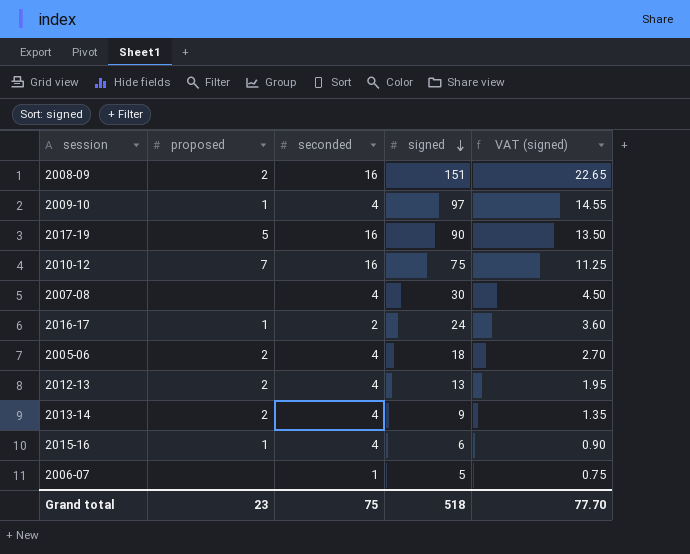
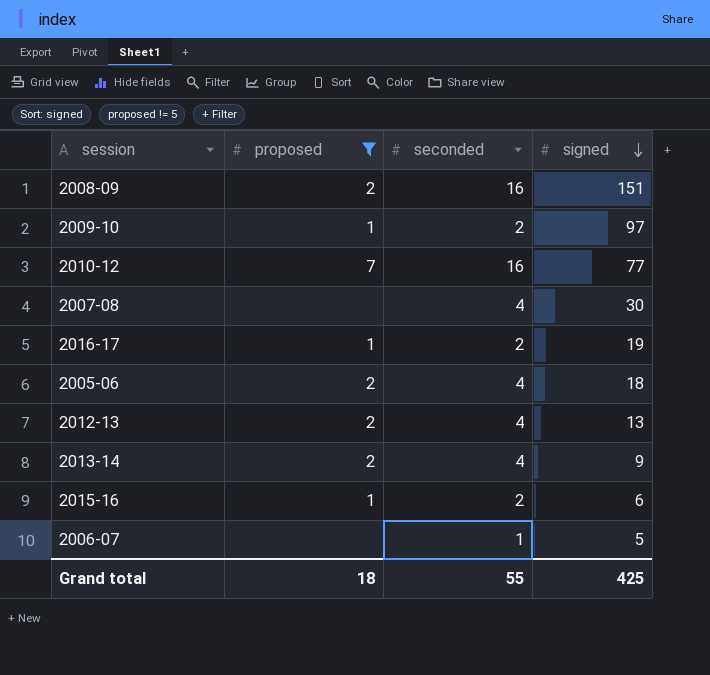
filter: none -> proposed != 5
column VAT (signed) | formula: [signed] * 0.15 -> none
2009-10 | seconded: 4 -> 2
2010-12 | signed: 75 -> 77
2016-17 | signed: 24 -> 19
2015-16 | seconded: 4 -> 2
Grand total | proposed: 23 -> 18
Grand total | seconded: 75 -> 55
Grand total | signed: 518 -> 425

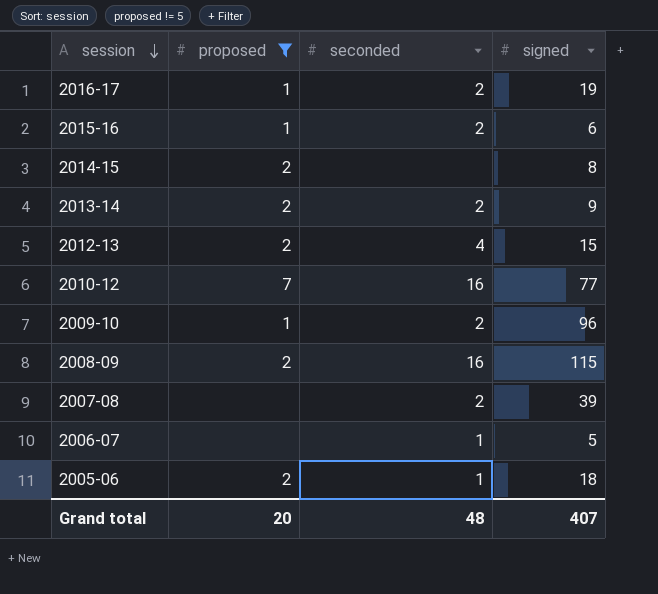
row order: signed descending -> session descending
row 2014-15: none -> 2 | none | 8
2013-14 | seconded: 4 -> 2
2012-13 | signed: 13 -> 15
2009-10 | signed: 97 -> 96
2008-09 | signed: 151 -> 115
2007-08 | seconded: 4 -> 2
2007-08 | signed: 30 -> 39
2005-06 | seconded: 4 -> 1
Grand total | proposed: 18 -> 20
Grand total | seconded: 55 -> 48
Grand total | signed: 425 -> 407

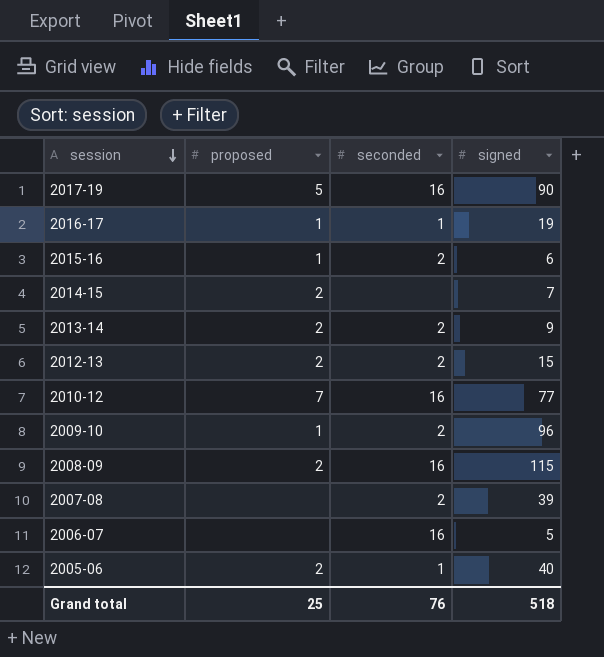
filter: proposed != 5 -> none
2016-17 | seconded: 2 -> 1
2014-15 | signed: 8 -> 7
2012-13 | seconded: 4 -> 2
2006-07 | seconded: 1 -> 16
2005-06 | signed: 18 -> 40
Grand total | proposed: 20 -> 25
Grand total | seconded: 48 -> 76
Grand total | signed: 407 -> 518

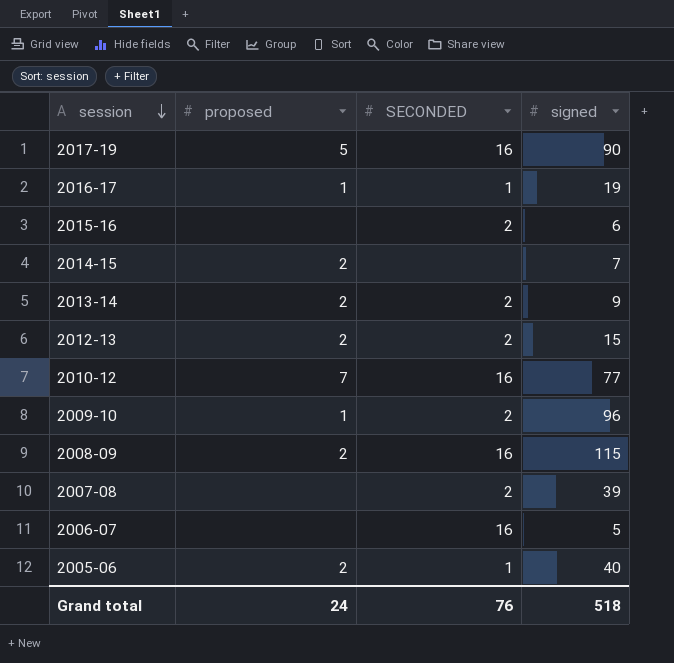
column name: seconded -> SECONDED
2015-16 | proposed: 1 -> none
Grand total | proposed: 25 -> 24

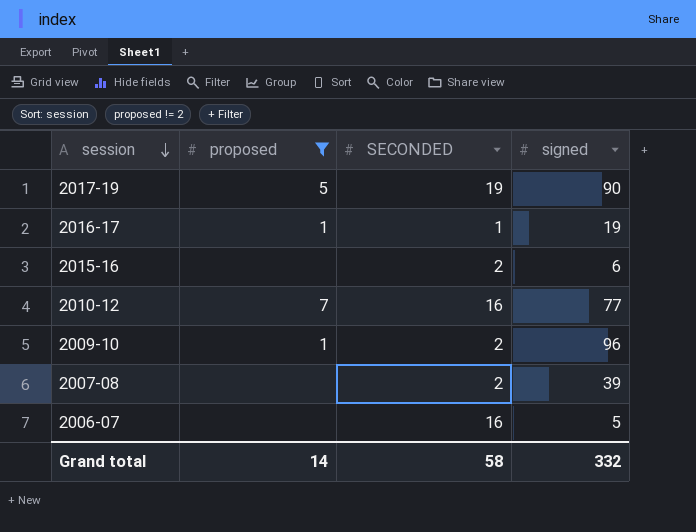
filter: none -> proposed != 2
2017-19 | SECONDED: 16 -> 19
Grand total | proposed: 24 -> 14
Grand total | SECONDED: 76 -> 58
Grand total | signed: 518 -> 332

